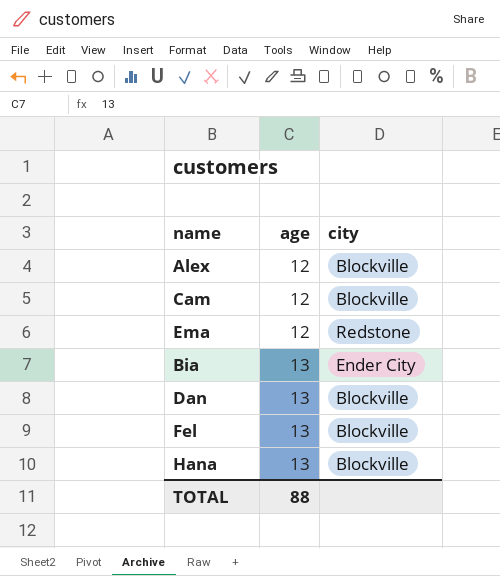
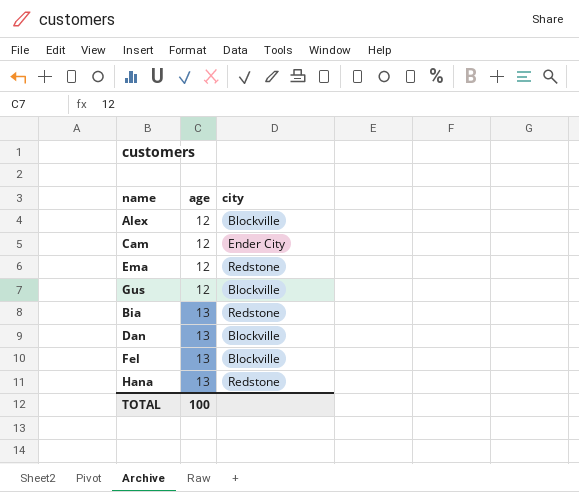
Cam | city: Blockville -> Ender City
row Gus: none -> 12 | Blockville
Bia | city: Ender City -> Redstone
Hana | city: Blockville -> Redstone
TOTAL | age: 88 -> 100

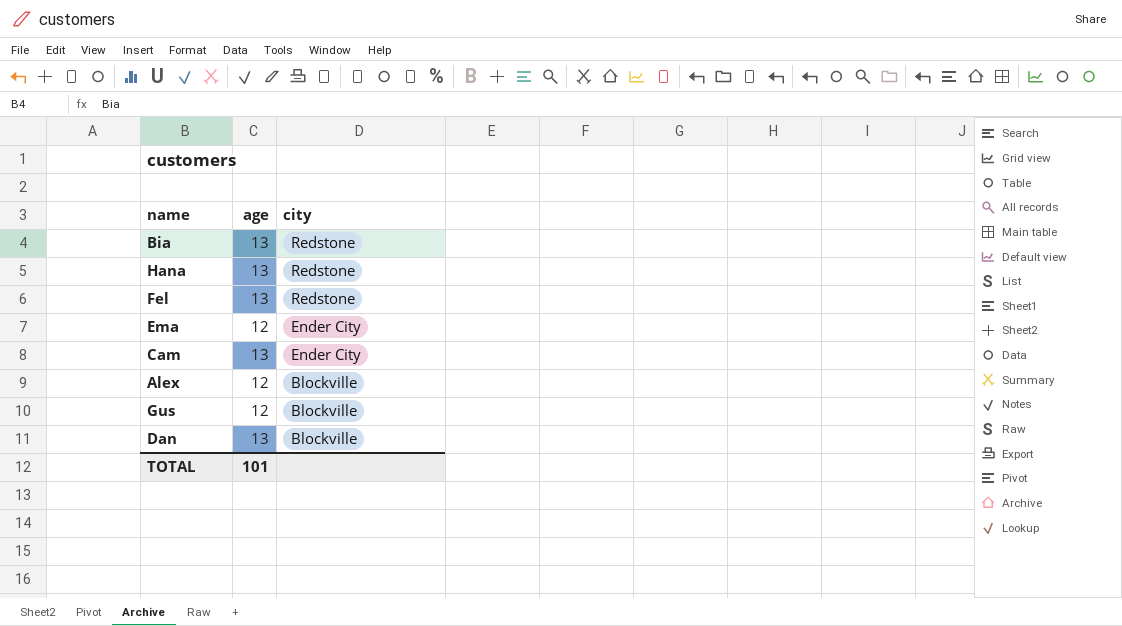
row order: age ascending -> city descending
Fel | city: Blockville -> Redstone
Ema | city: Redstone -> Ender City
Cam | age: 12 -> 13
TOTAL | age: 100 -> 101

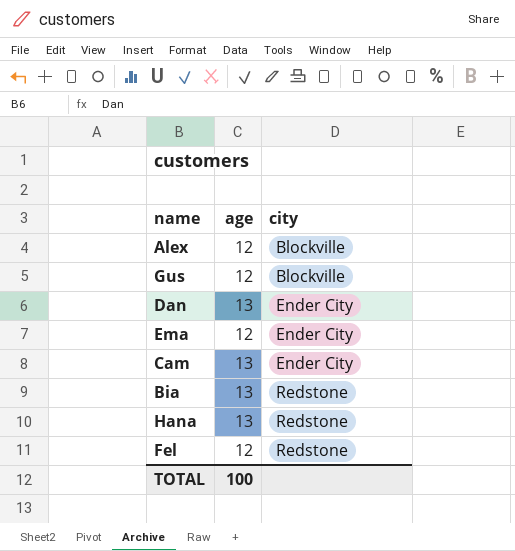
row order: city descending -> city ascending
Dan | city: Blockville -> Ender City
Fel | age: 13 -> 12
TOTAL | age: 101 -> 100

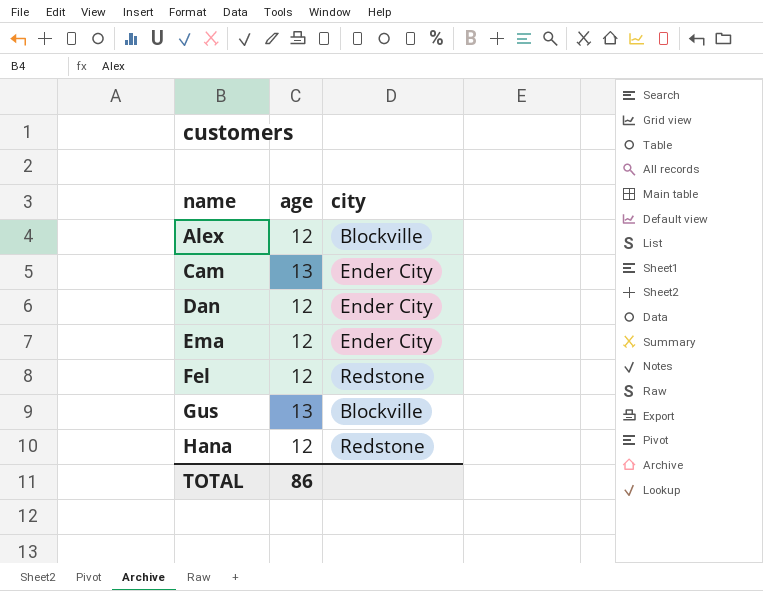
row order: city ascending -> name ascending
row Bia: 13 | Redstone -> none
Dan | age: 13 -> 12
Gus | age: 12 -> 13
Hana | age: 13 -> 12
TOTAL | age: 100 -> 86

